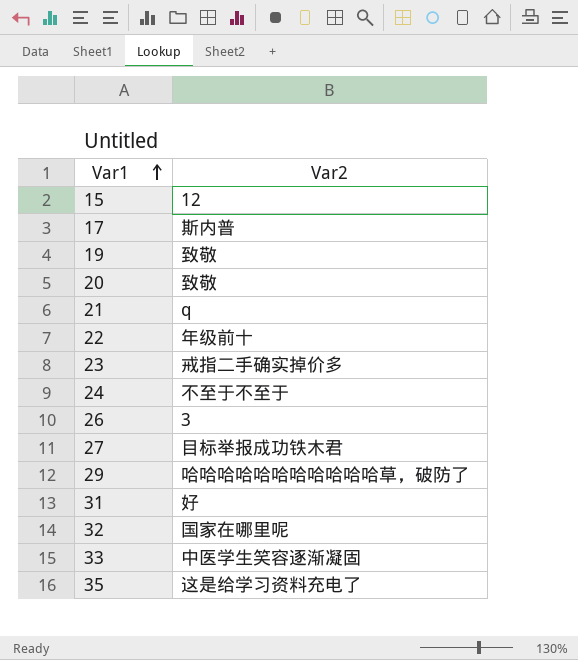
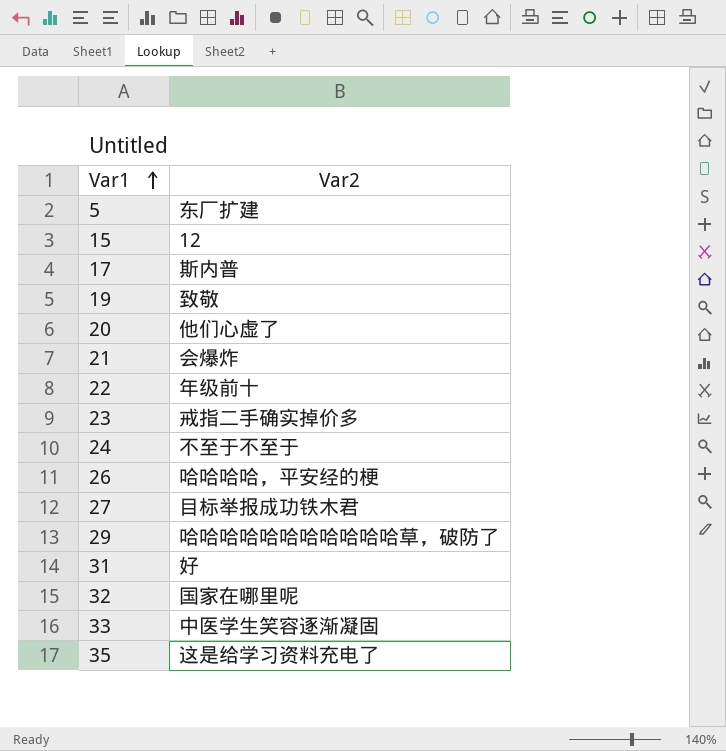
row 5: none -> 东厂扩建
20 | Var2: 致敬 -> 他们心虚了
21 | Var2: q -> 会爆炸
26 | Var2: 3 -> 哈哈哈哈，平安经的梗

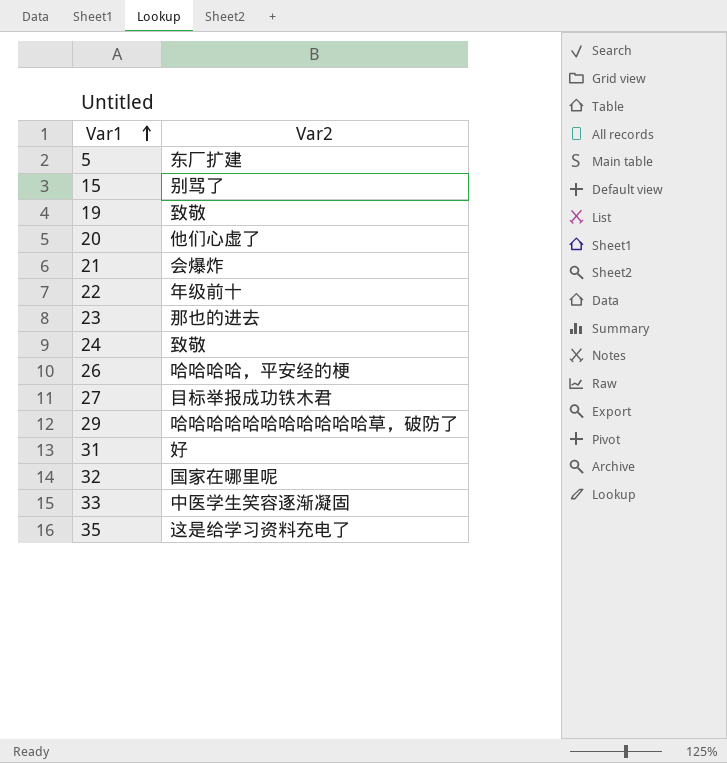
row 17: 斯内普 -> none
15 | Var2: 12 -> 别骂了
23 | Var2: 戒指二手确实掉价多 -> 那也的进去
24 | Var2: 不至于不至于 -> 致敬

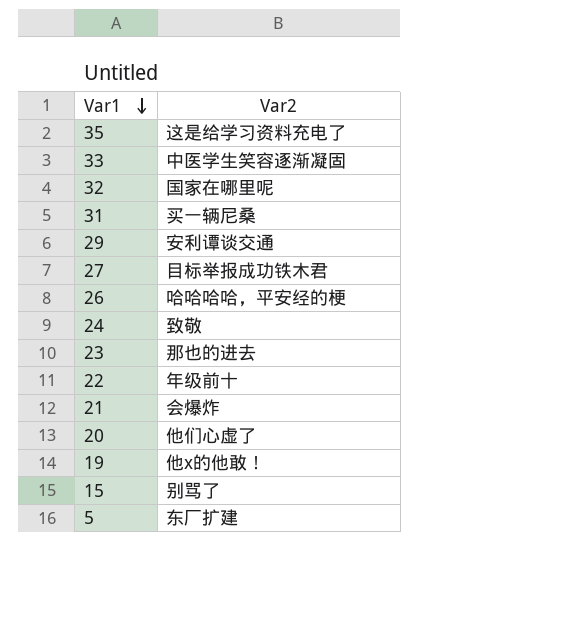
row order: Var1 ascending -> Var1 descending
31 | Var2: 好 -> 买一辆尼桑
29 | Var2: 哈哈哈哈哈哈哈哈哈哈哈草，破防了 -> 安利谭谈交通
19 | Var2: 致敬 -> 他x的他敢！

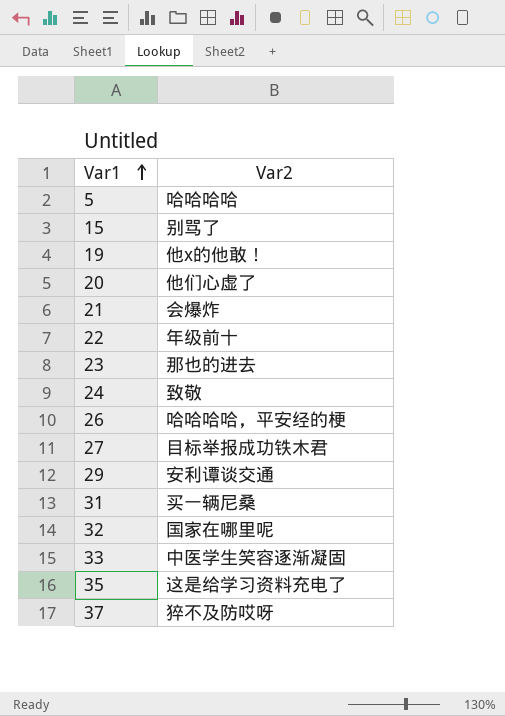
row order: Var1 descending -> Var1 ascending
5 | Var2: 东厂扩建 -> 哈哈哈哈
row 37: none -> 猝不及防哎呀

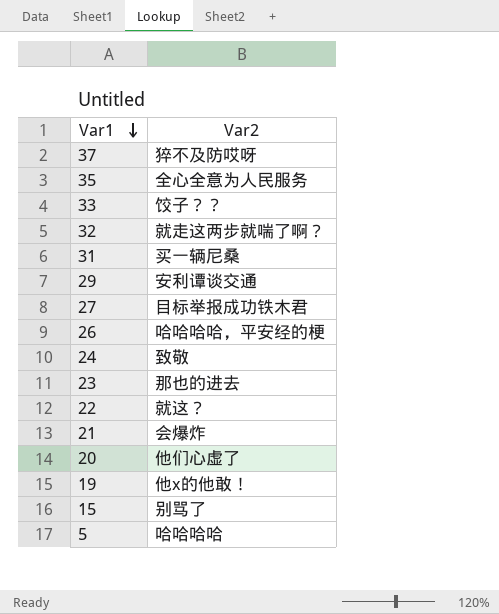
row order: Var1 ascending -> Var1 descending
35 | Var2: 这是给学习资料充电了 -> 全心全意为人民服务
33 | Var2: 中医学生笑容逐渐凝固 -> 饺子？？
32 | Var2: 国家在哪里呢 -> 就走这两步就喘了啊？
22 | Var2: 年级前十 -> 就这？

